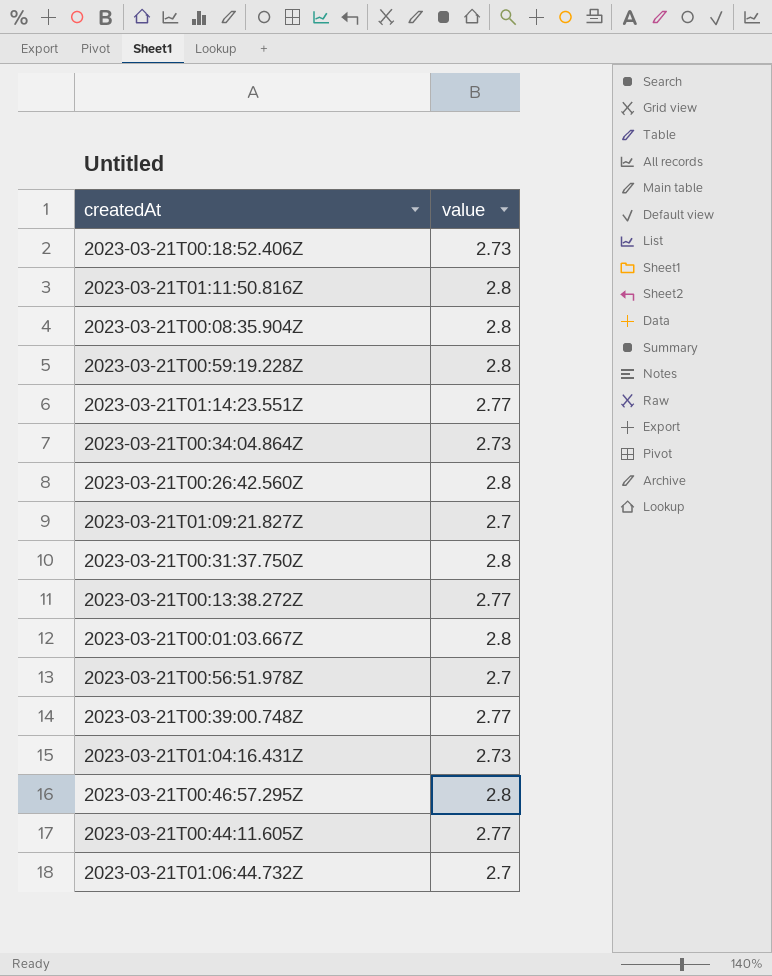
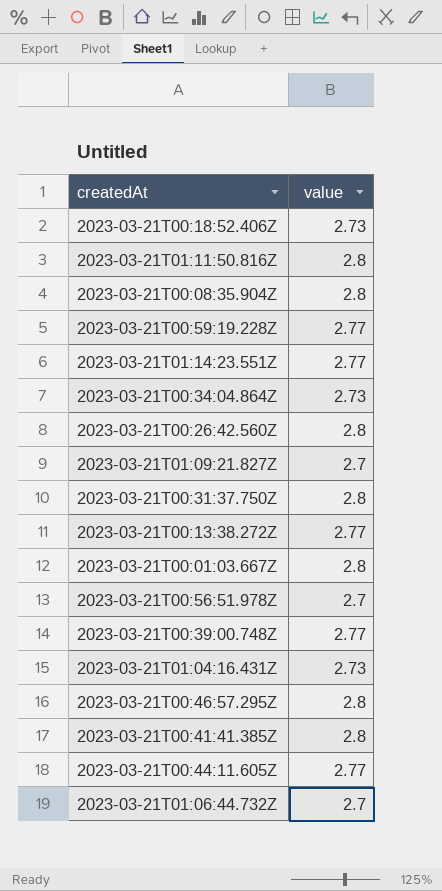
2023-03-21T00:59:19.228Z | value: 2.8 -> 2.77
row 2023-03-21T00:41:41.385Z: none -> 2.8

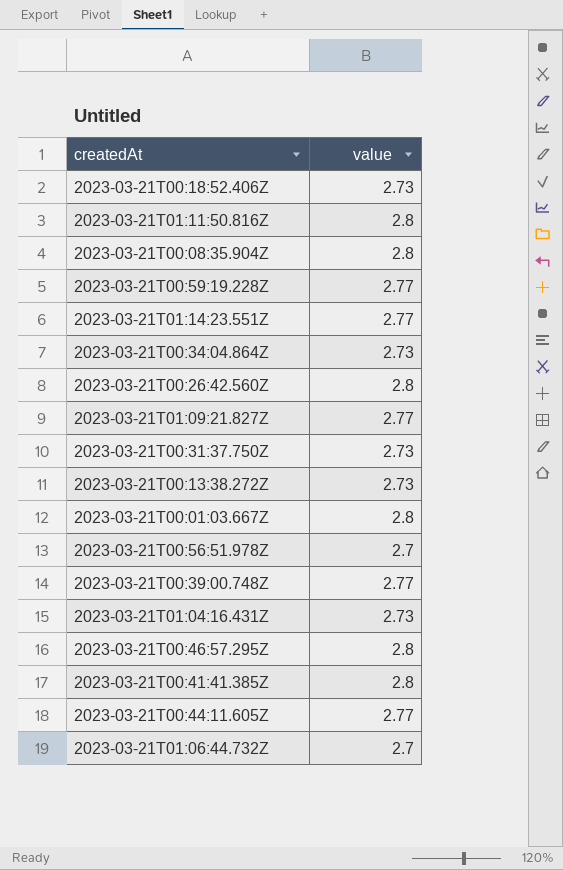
2023-03-21T01:09:21.827Z | value: 2.7 -> 2.77
2023-03-21T00:31:37.750Z | value: 2.8 -> 2.73
2023-03-21T00:13:38.272Z | value: 2.77 -> 2.73

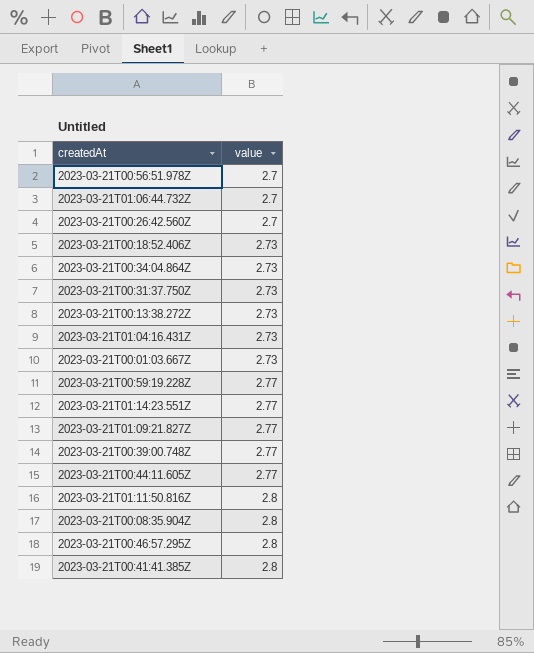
row order: none -> value ascending
2023-03-21T00:26:42.560Z | value: 2.8 -> 2.7
2023-03-21T00:01:03.667Z | value: 2.8 -> 2.73

